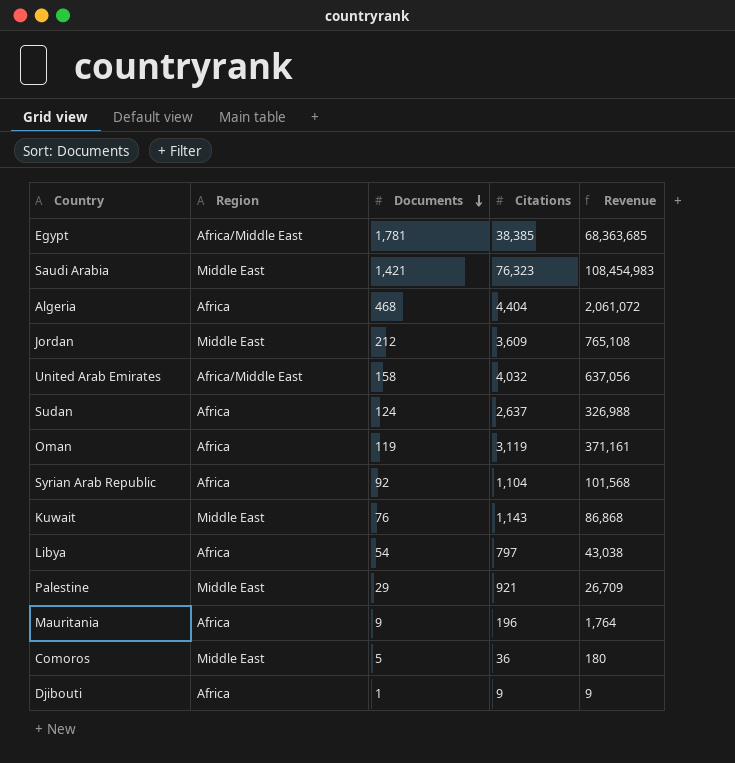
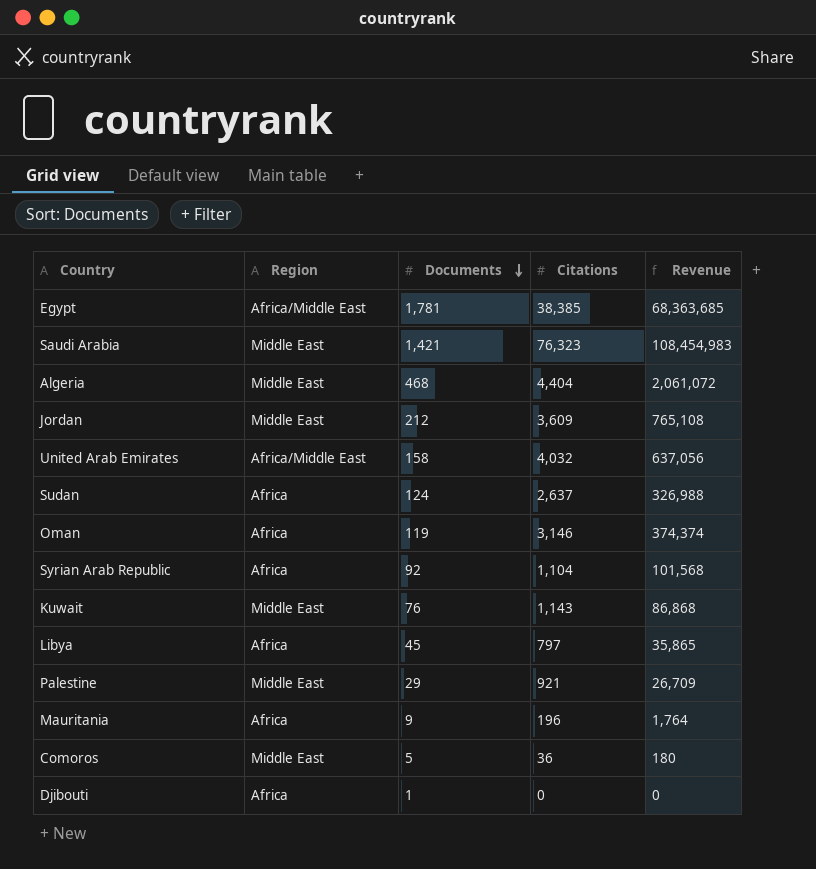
Algeria | Region: Africa -> Middle East
Oman | Citations: 3,119 -> 3,146
Oman | Revenue: 371,161 -> 374,374
Libya | Documents: 54 -> 45
Libya | Revenue: 43,038 -> 35,865
Djibouti | Citations: 9 -> 0
Djibouti | Revenue: 9 -> 0

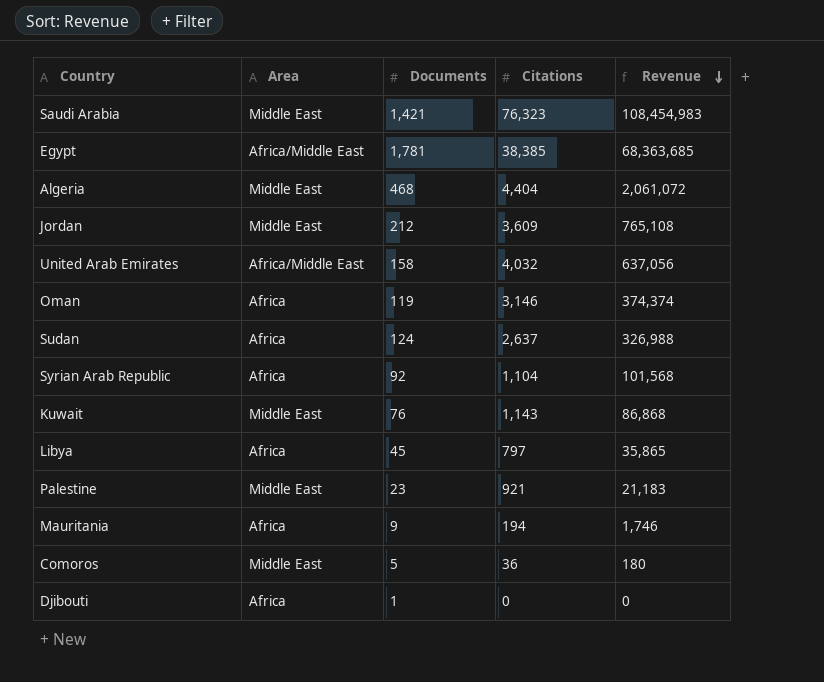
row order: Documents descending -> Revenue descending
column name: Region -> Area
Palestine | Documents: 29 -> 23
Palestine | Revenue: 26,709 -> 21,183
Mauritania | Citations: 196 -> 194
Mauritania | Revenue: 1,764 -> 1,746

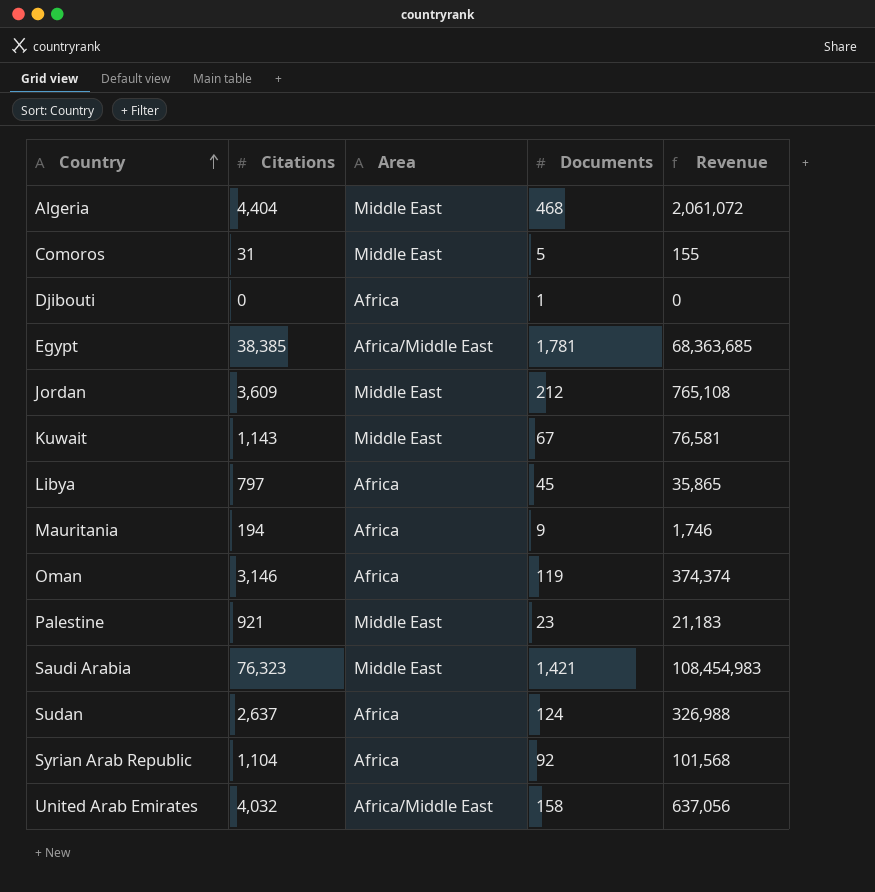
row order: Revenue descending -> Country ascending
column Citations | position: 4 -> 2
Comoros | Citations: 36 -> 31
Comoros | Revenue: 180 -> 155
Kuwait | Documents: 76 -> 67
Kuwait | Revenue: 86,868 -> 76,581

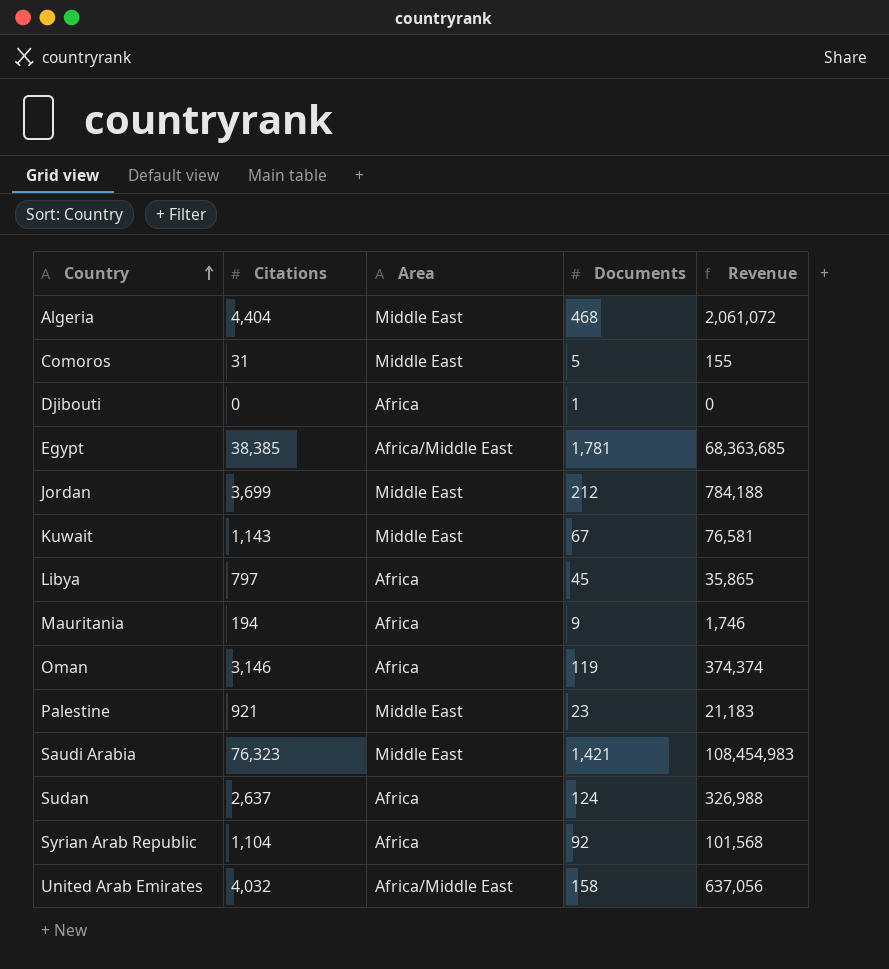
Jordan | Citations: 3,609 -> 3,699
Jordan | Revenue: 765,108 -> 784,188

